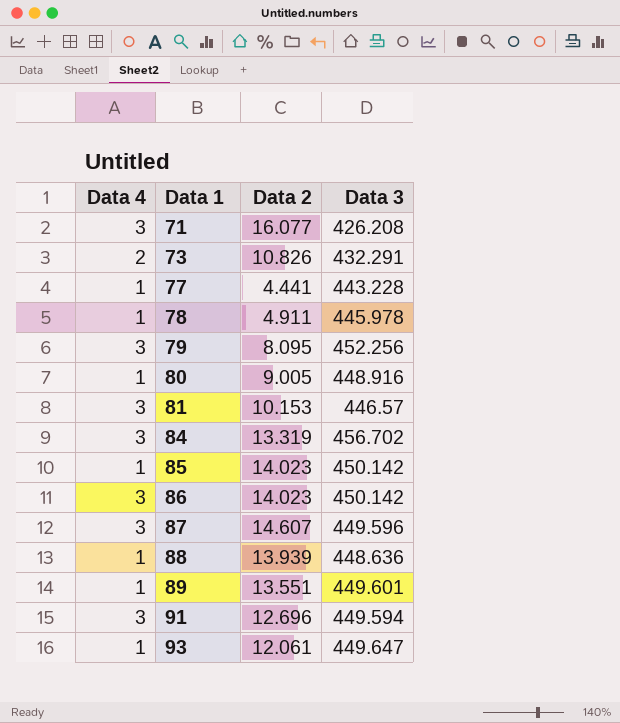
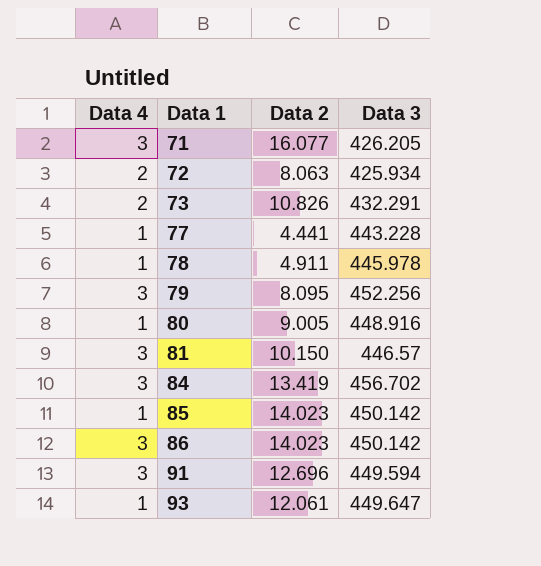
row 87: 3 | 14.607 | 449.596 -> none
row 88: 1 | 13.939 | 448.636 -> none
row 89: 1 | 13.551 | 449.601 -> none
71 | Data 3: 426.208 -> 426.205
row 72: none -> 2 | 8.063 | 425.934
81 | Data 2: 10.153 -> 10.150
84 | Data 2: 13.319 -> 13.419

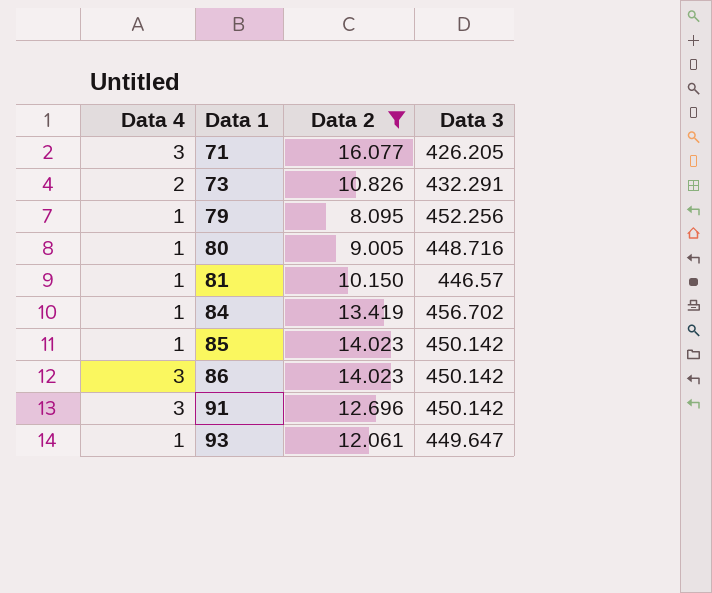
filter: none -> Data 2 >= 8.095
79 | Data 4: 3 -> 1
80 | Data 3: 448.916 -> 448.716
81 | Data 4: 3 -> 1
84 | Data 4: 3 -> 1
91 | Data 3: 449.594 -> 450.142

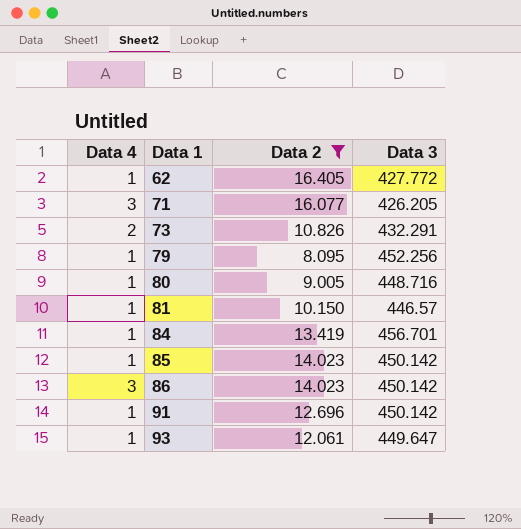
row 62: none -> 1 | 16.405 | 427.772
84 | Data 3: 456.702 -> 456.701
91 | Data 4: 3 -> 1

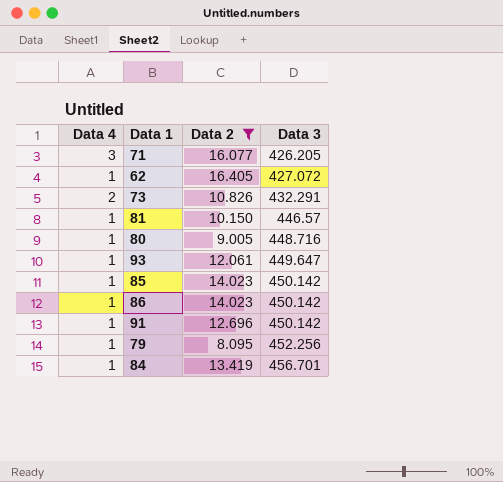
row order: Data 1 ascending -> Data 3 ascending
62 | Data 3: 427.772 -> 427.072
86 | Data 4: 3 -> 1

